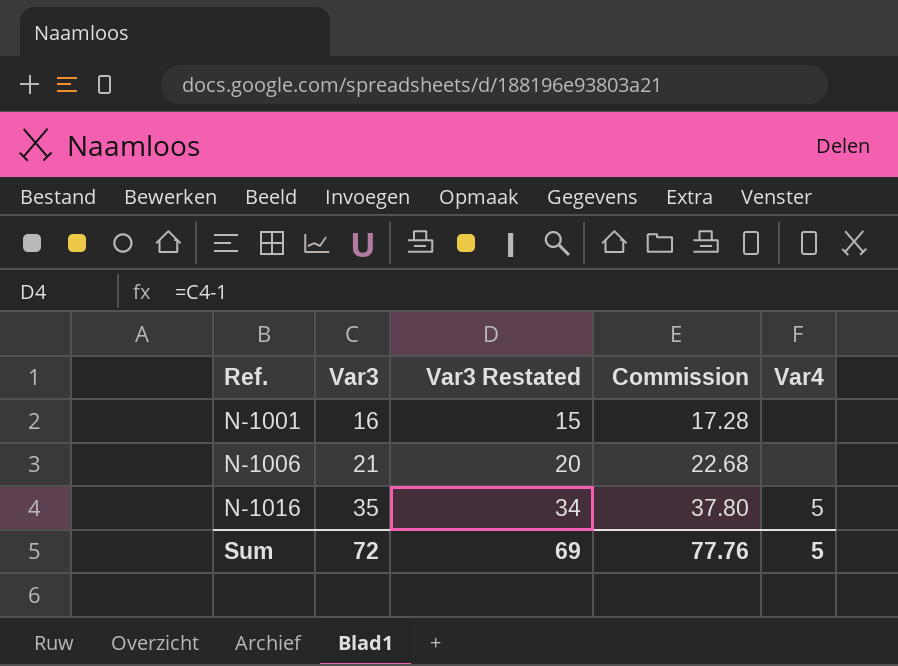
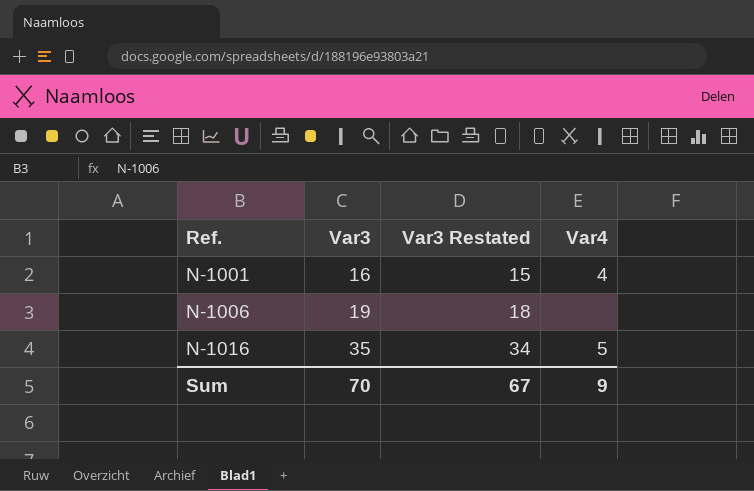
column Commission | formula: [Var3] * 1.08 -> none
N-1001 | Var4: none -> 4
N-1006 | Var3: 21 -> 19
N-1006 | Var3 Restated: 20 -> 18
Sum | Var3: 72 -> 70
Sum | Var3 Restated: 69 -> 67
Sum | Var4: 5 -> 9

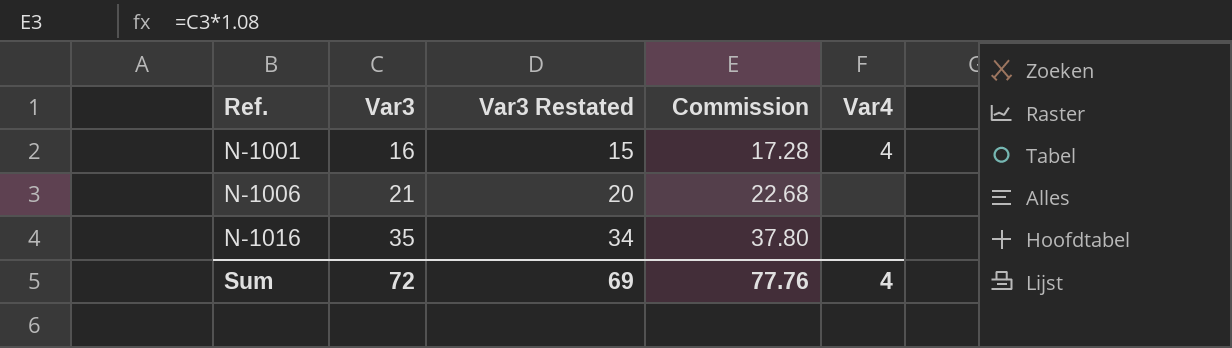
column Commission | formula: none -> [Var3] * 1.08
N-1006 | Var3: 19 -> 21
N-1006 | Var3 Restated: 18 -> 20
N-1016 | Var4: 5 -> none
Sum | Var3: 70 -> 72
Sum | Var3 Restated: 67 -> 69
Sum | Var4: 9 -> 4

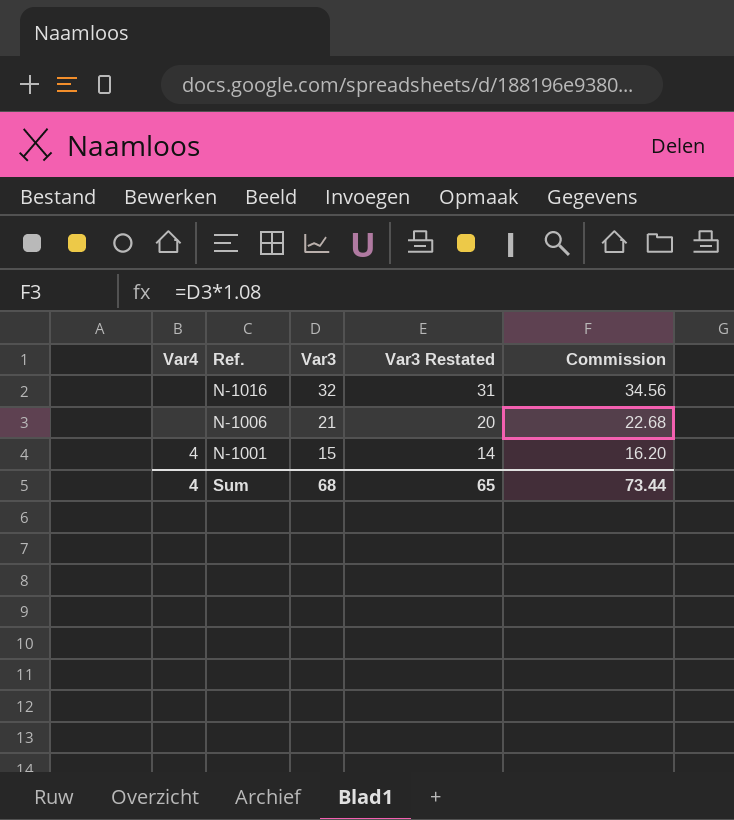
row order: Ref. ascending -> Ref. descending
column Var4 | position: 5 -> 1
N-1016 | Var3: 35 -> 32
N-1016 | Var3 Restated: 34 -> 31
N-1016 | Commission: 37.80 -> 34.56
N-1001 | Var3: 16 -> 15
N-1001 | Var3 Restated: 15 -> 14
N-1001 | Commission: 17.28 -> 16.20
Sum | Var3: 72 -> 68
Sum | Var3 Restated: 69 -> 65
Sum | Commission: 77.76 -> 73.44

